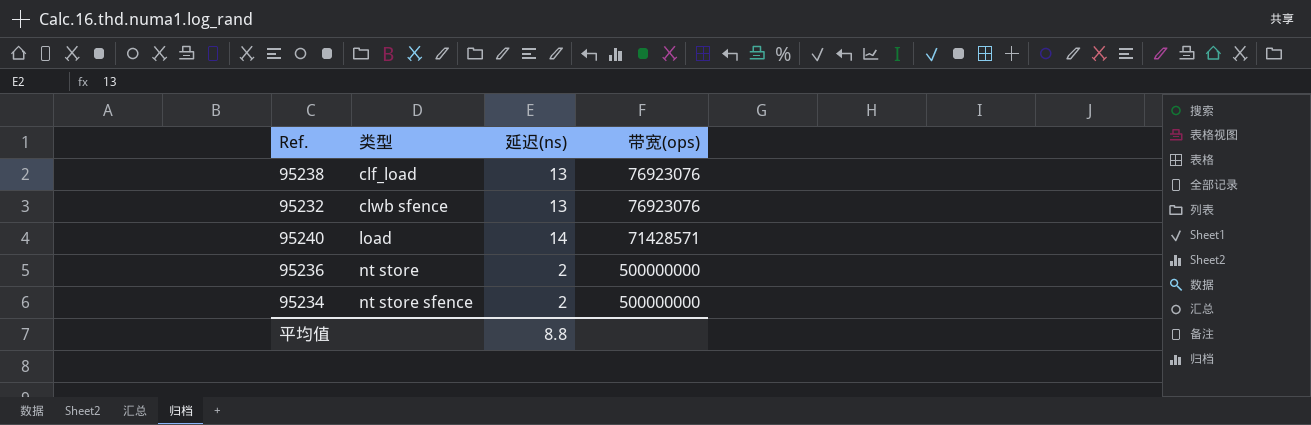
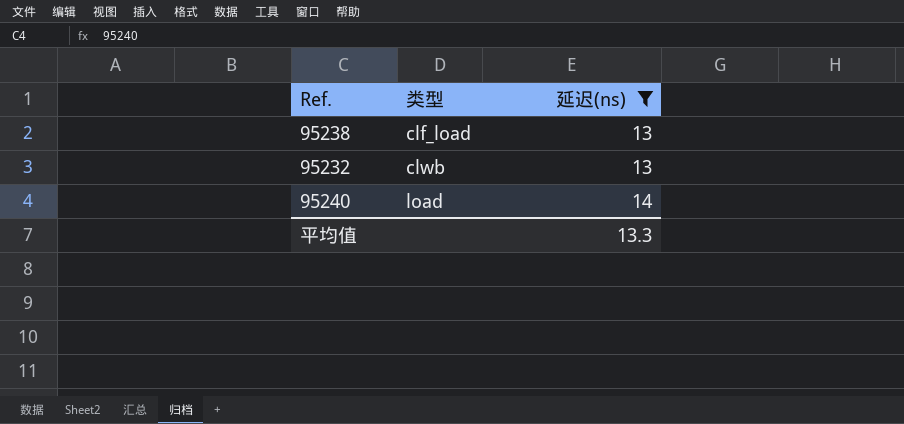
filter: none -> 延迟(ns) != 2
column 带宽(ops) | position: 4 -> none
95232 | 类型: clwb sfence -> clwb
平均值 | 延迟(ns): 8.8 -> 13.3

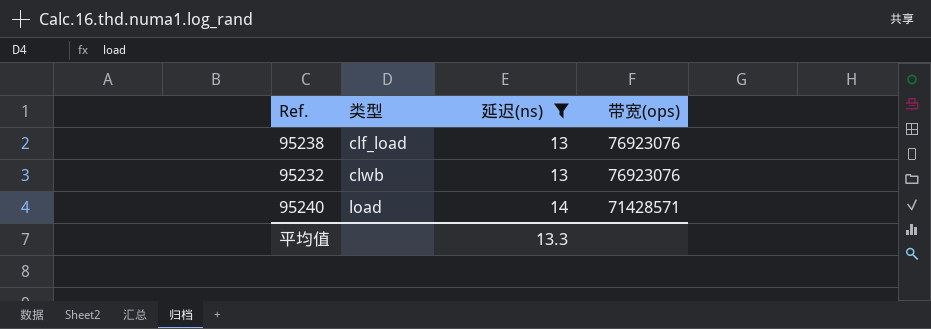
column 带宽(ops) | position: none -> 4

